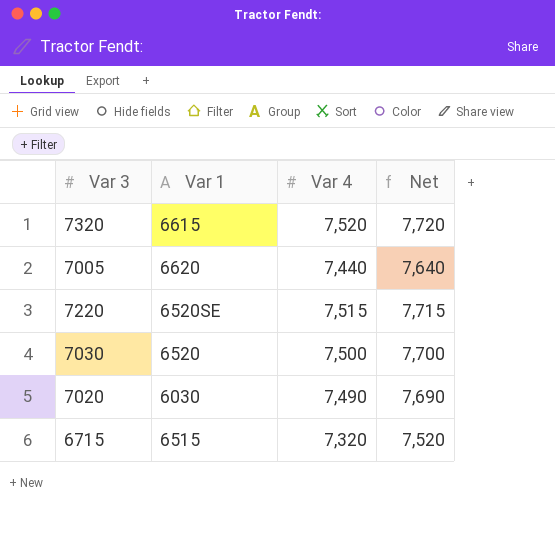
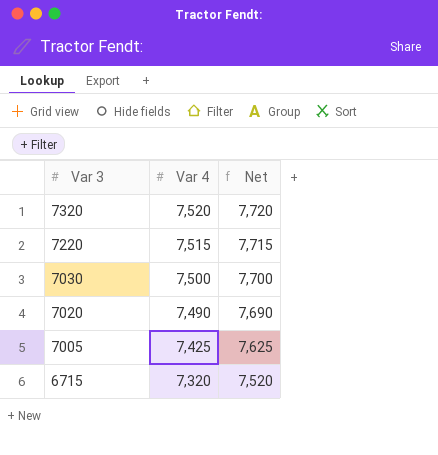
row order: none -> Var 3 descending
column Var 1 | position: 2 -> none
7005 | Var 4: 7,440 -> 7,425
7005 | Net: 7,640 -> 7,625

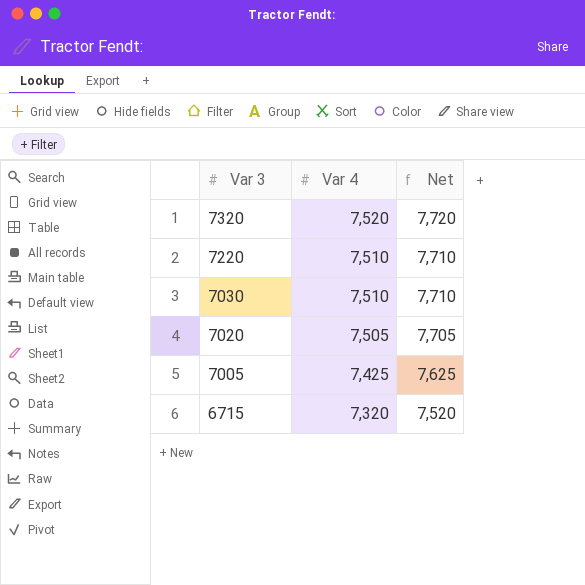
7220 | Var 4: 7,515 -> 7,510
7220 | Net: 7,715 -> 7,710
7030 | Var 4: 7,500 -> 7,510
7030 | Net: 7,700 -> 7,710
7020 | Var 4: 7,490 -> 7,505
7020 | Net: 7,690 -> 7,705

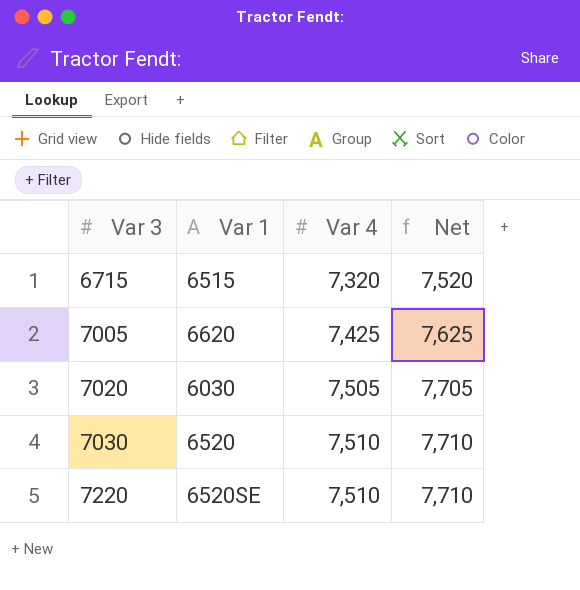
row order: Var 3 descending -> Var 3 ascending
column Var 1 | position: none -> 2
row 7320: 7,520 | 7,720 -> none

